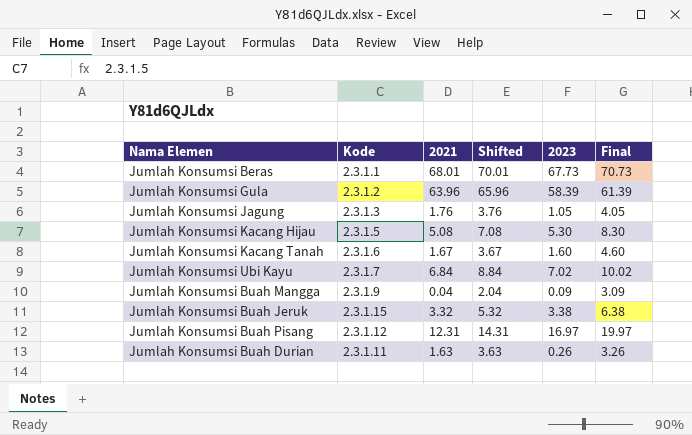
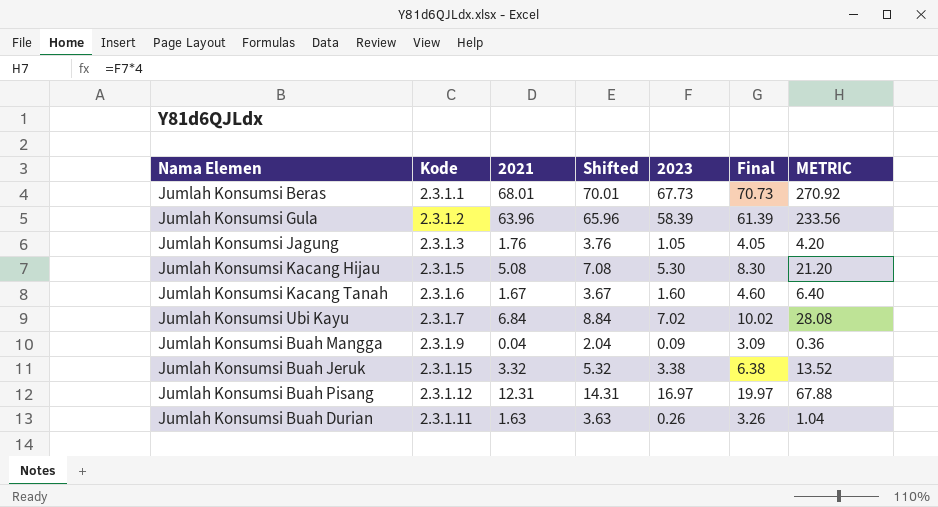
column METRIC | formula: none -> [2023] * 4

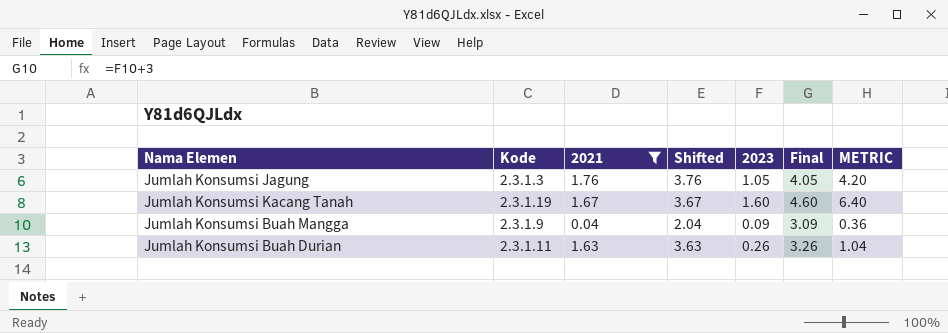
filter: none -> 2021 <= 1.76
Jumlah Konsumsi Kacang Tanah | Kode: 2.3.1.6 -> 2.3.1.19

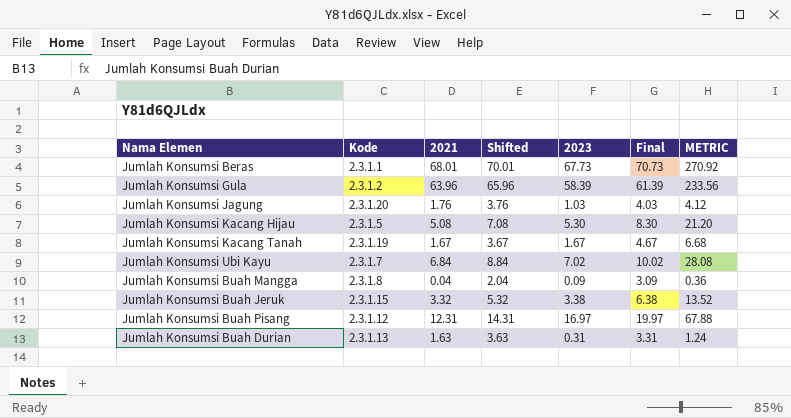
filter: 2021 <= 1.76 -> none
Jumlah Konsumsi Jagung | Kode: 2.3.1.3 -> 2.3.1.20
Jumlah Konsumsi Jagung | 2023: 1.05 -> 1.03
Jumlah Konsumsi Jagung | Final: 4.05 -> 4.03
Jumlah Konsumsi Jagung | METRIC: 4.20 -> 4.12
Jumlah Konsumsi Kacang Tanah | 2023: 1.60 -> 1.67
Jumlah Konsumsi Kacang Tanah | Final: 4.60 -> 4.67
Jumlah Konsumsi Kacang Tanah | METRIC: 6.40 -> 6.68
Jumlah Konsumsi Buah Mangga | Kode: 2.3.1.9 -> 2.3.1.8
Jumlah Konsumsi Buah Durian | Kode: 2.3.1.11 -> 2.3.1.13
Jumlah Konsumsi Buah Durian | 2023: 0.26 -> 0.31
Jumlah Konsumsi Buah Durian | Final: 3.26 -> 3.31
Jumlah Konsumsi Buah Durian | METRIC: 1.04 -> 1.24

